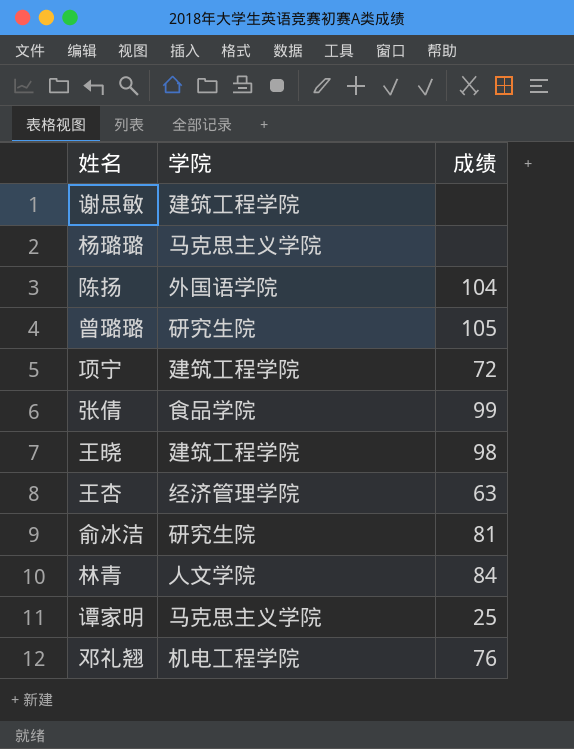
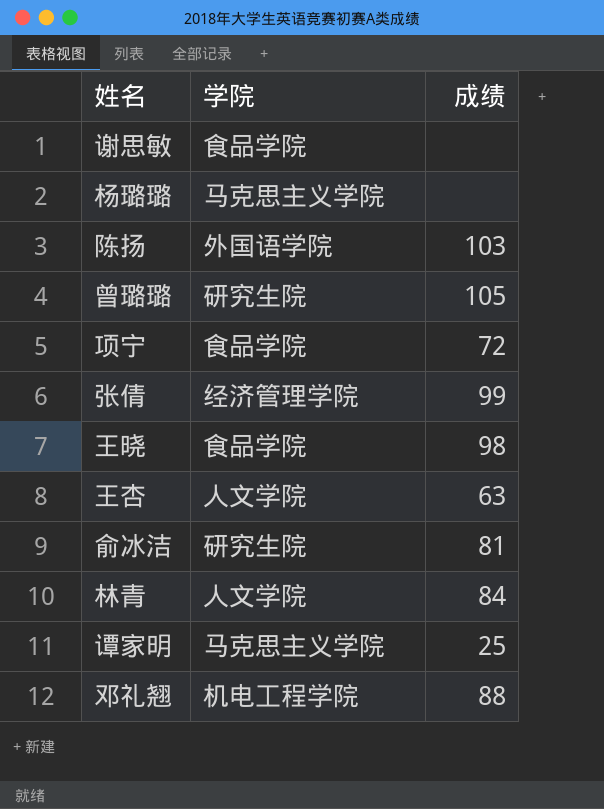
谢思敏 | 学院: 建筑工程学院 -> 食品学院
陈扬 | 成绩: 104 -> 103
项宁 | 学院: 建筑工程学院 -> 食品学院
张倩 | 学院: 食品学院 -> 经济管理学院
王晓 | 学院: 建筑工程学院 -> 食品学院
王杏 | 学院: 经济管理学院 -> 人文学院
邓礼翘 | 成绩: 76 -> 88

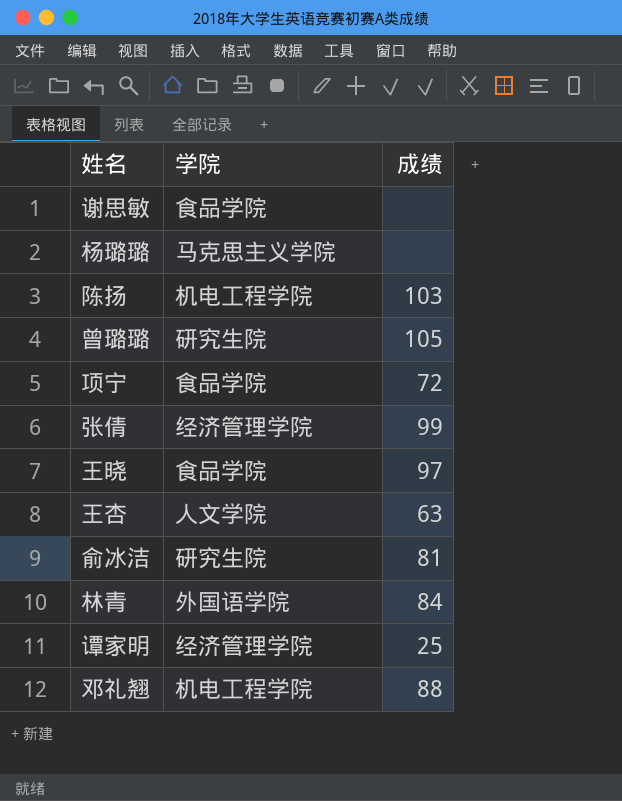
陈扬 | 学院: 外国语学院 -> 机电工程学院
王晓 | 成绩: 98 -> 97
林青 | 学院: 人文学院 -> 外国语学院
谭家明 | 学院: 马克思主义学院 -> 经济管理学院

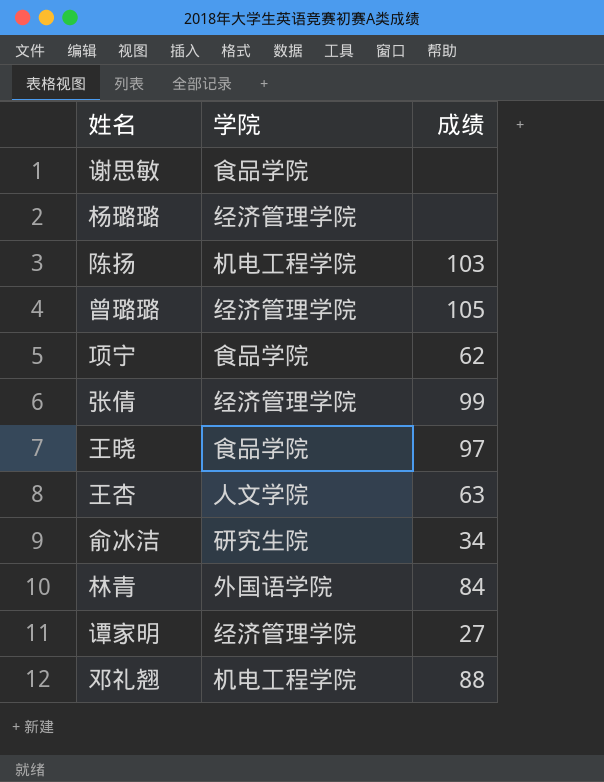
杨璐璐 | 学院: 马克思主义学院 -> 经济管理学院
曾璐璐 | 学院: 研究生院 -> 经济管理学院
项宁 | 成绩: 72 -> 62
俞冰洁 | 成绩: 81 -> 34
谭家明 | 成绩: 25 -> 27

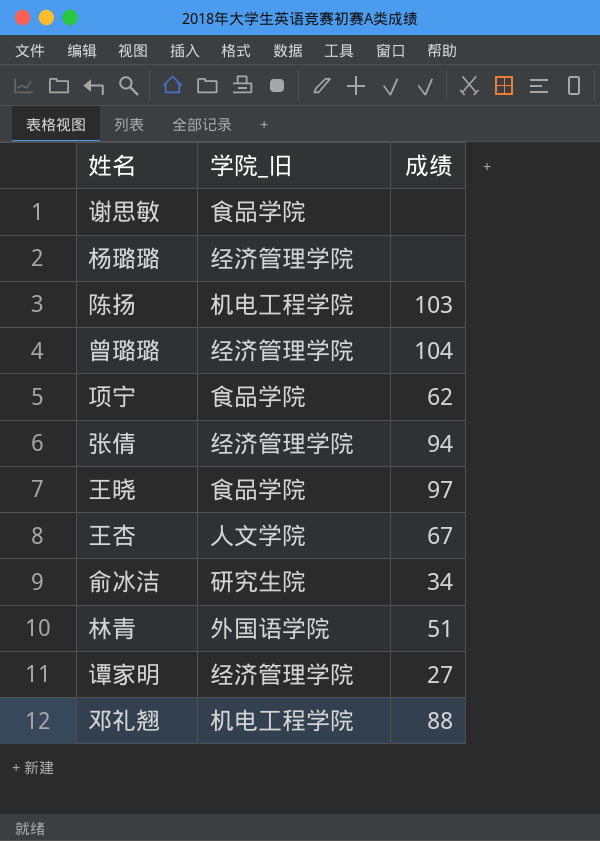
column name: 学院 -> 学院_旧
曾璐璐 | 成绩: 105 -> 104
张倩 | 成绩: 99 -> 94
王杏 | 成绩: 63 -> 67
林青 | 成绩: 84 -> 51

